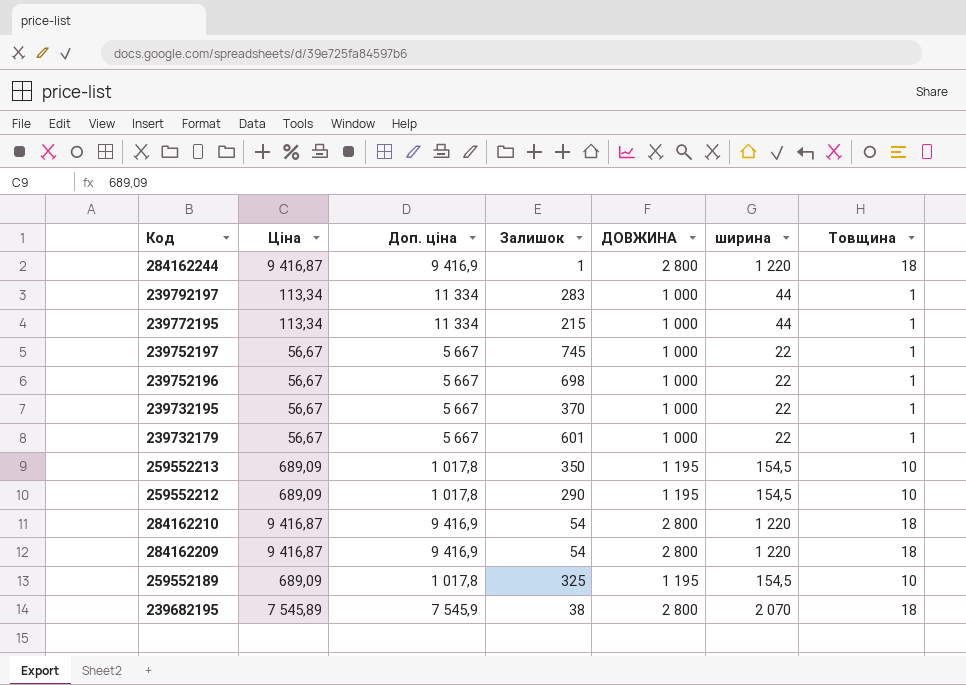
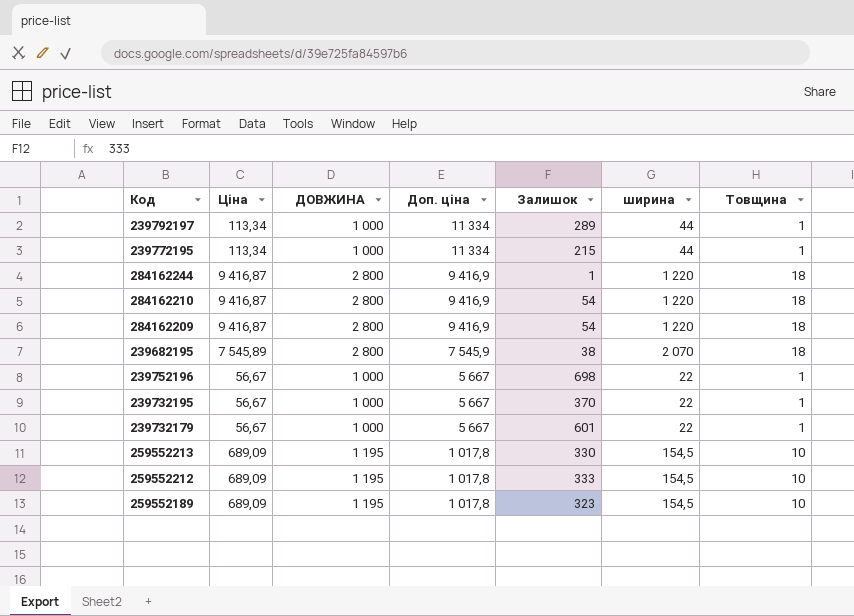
row order: none -> Доп. ціна descending
column ДОВЖИНА | position: 5 -> 3
row 239752197: 56,67 | 5 667 | 745 | 1 000 | 22 | 1 -> none
239792197 | Залишок: 283 -> 289
259552213 | Залишок: 350 -> 330
259552212 | Залишок: 290 -> 333
259552189 | Залишок: 325 -> 323

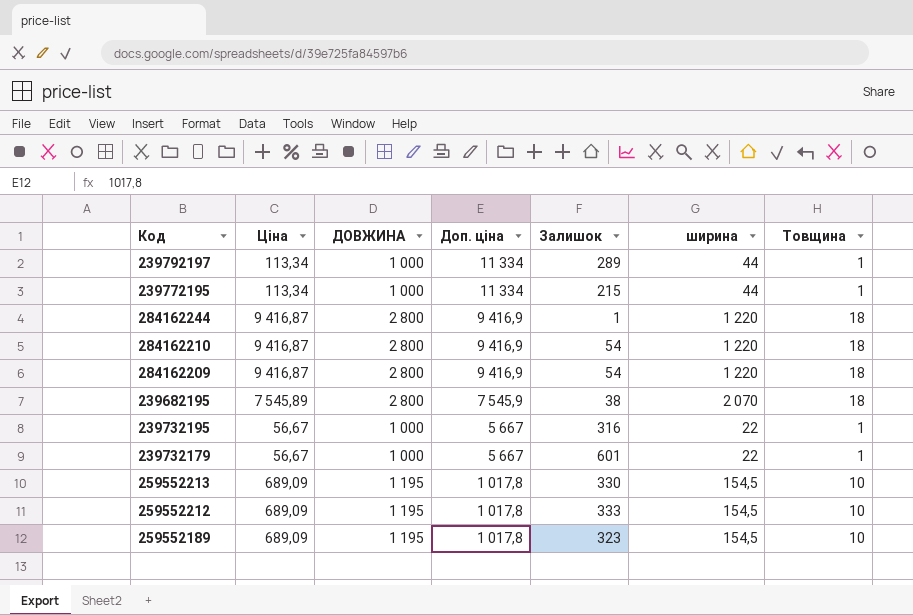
row 239752196: 56,67 | 1 000 | 5 667 | 698 | 22 | 1 -> none
239732195 | Залишок: 370 -> 316

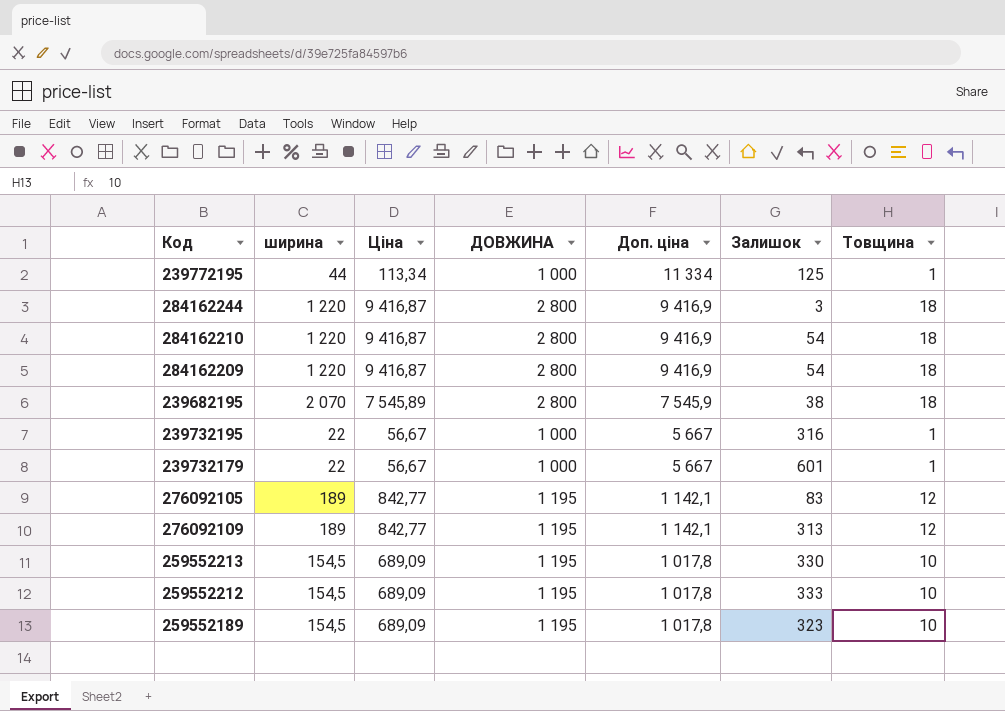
column ширина | position: 6 -> 2
row 239792197: 113,34 | 1 000 | 11 334 | 289 | 44 | 1 -> none
239772195 | Залишок: 215 -> 125
284162244 | Залишок: 1 -> 3
row 276092105: none -> 189 | 842,77 | 1 195 | 1 142,1 | 83 | 12
row 276092109: none -> 189 | 842,77 | 1 195 | 1 142,1 | 313 | 12

